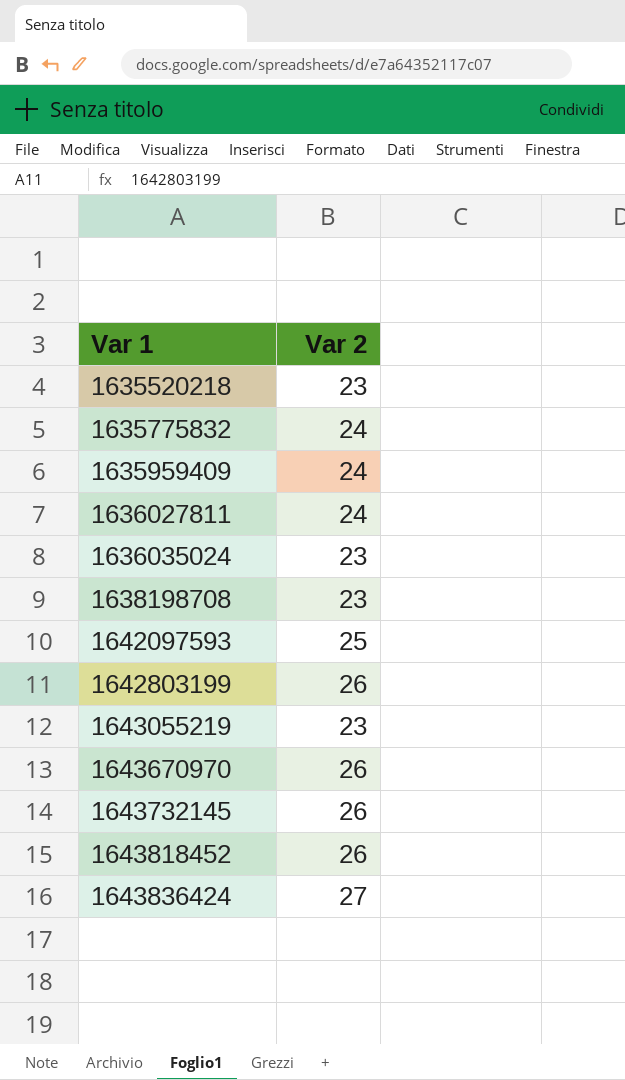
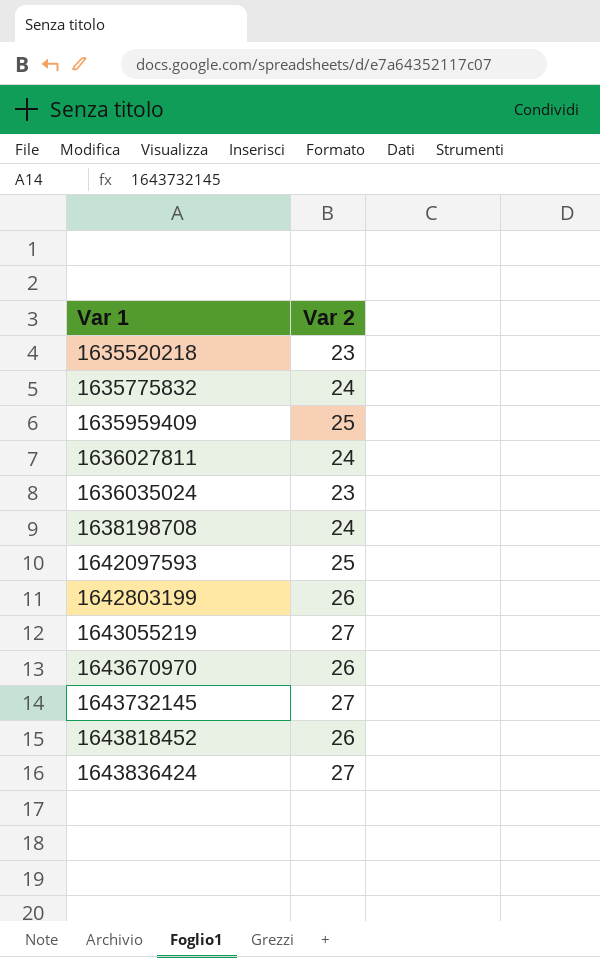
1635959409 | Var 2: 24 -> 25
1638198708 | Var 2: 23 -> 24
1643055219 | Var 2: 23 -> 27
1643732145 | Var 2: 26 -> 27

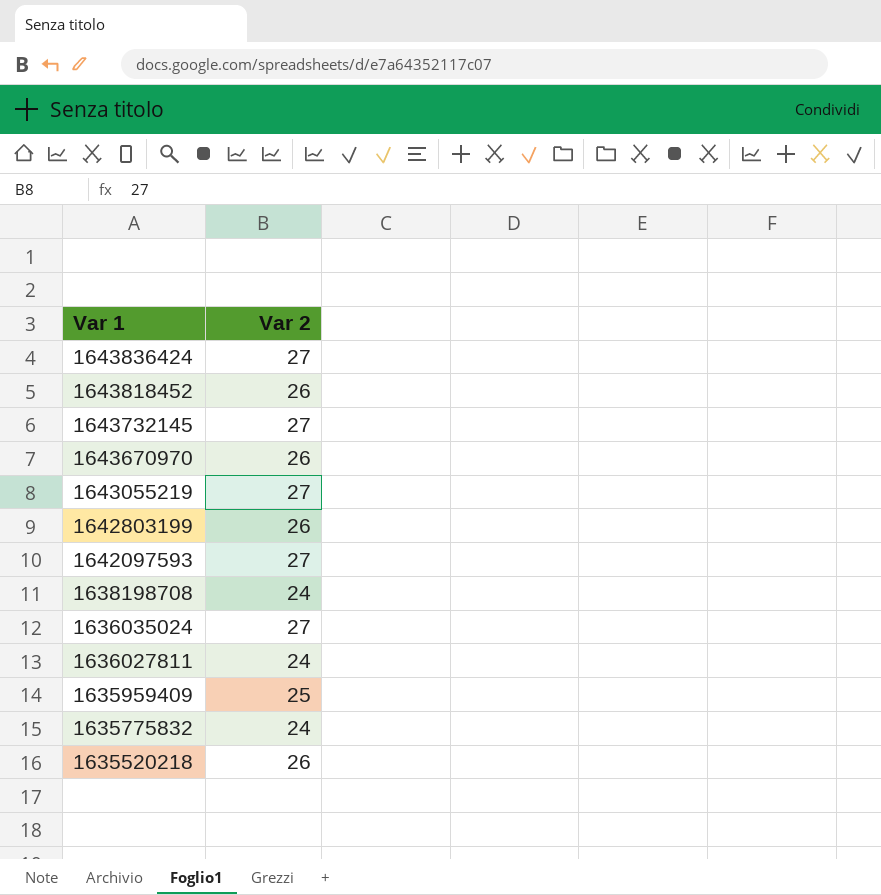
row order: Var 1 ascending -> Var 1 descending
1642097593 | Var 2: 25 -> 27
1636035024 | Var 2: 23 -> 27
1635520218 | Var 2: 23 -> 26

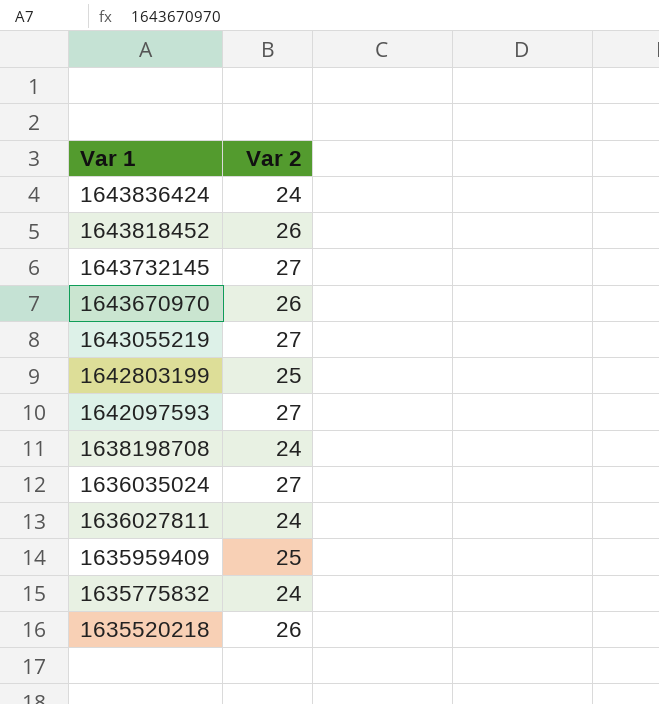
1643836424 | Var 2: 27 -> 24
1642803199 | Var 2: 26 -> 25

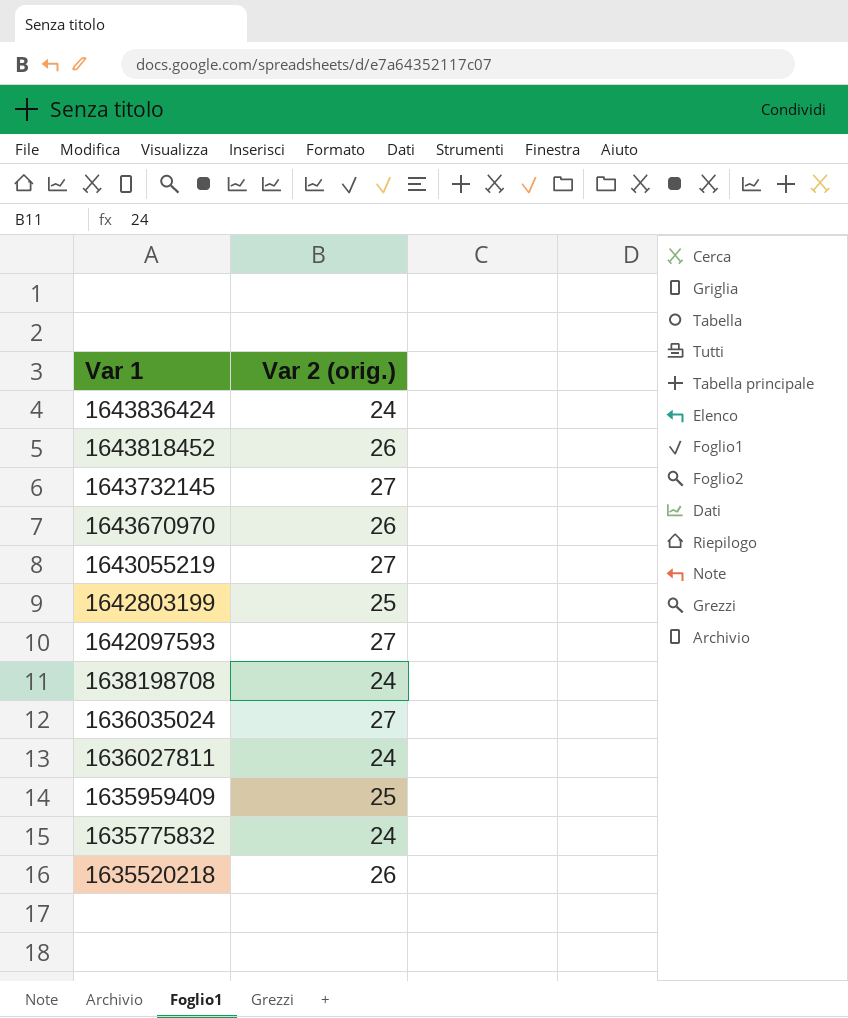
column name: Var 2 -> Var 2 (orig.)

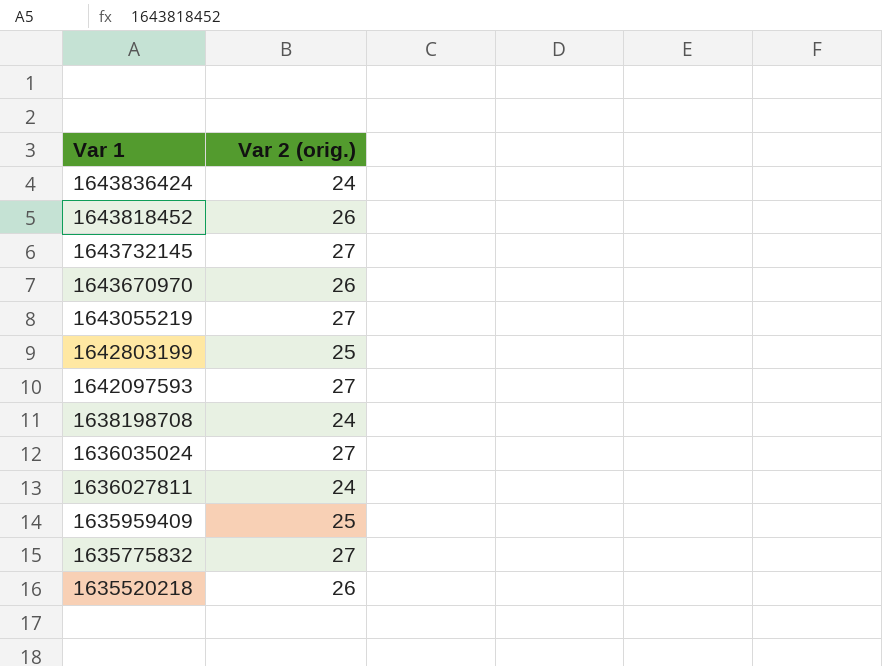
1635775832 | Var 2 (orig.): 24 -> 27

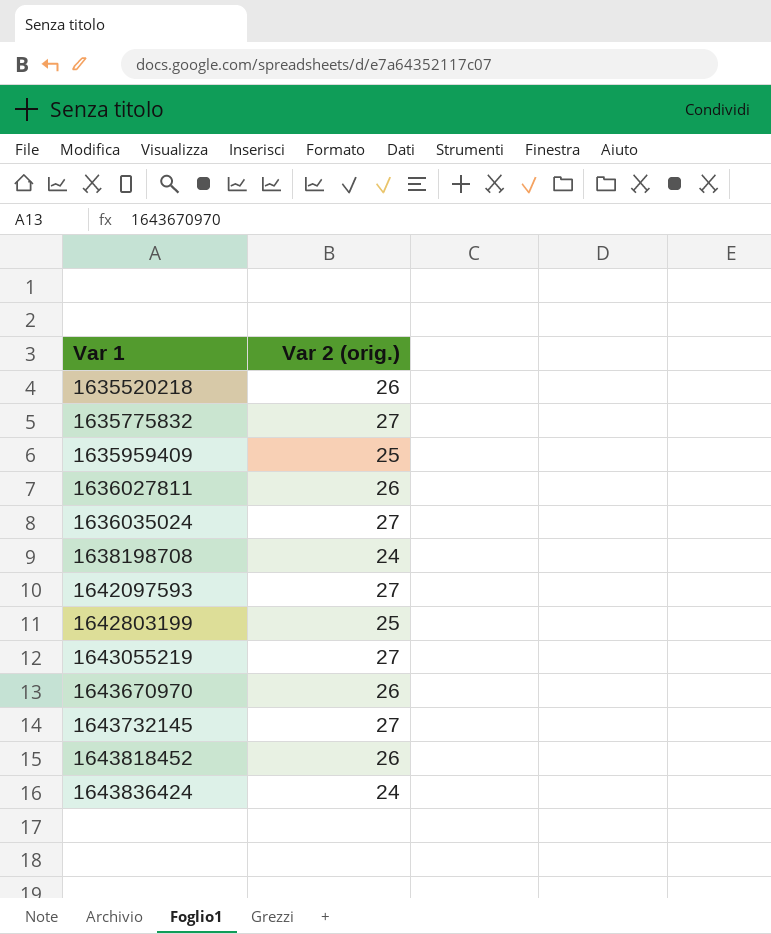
row order: Var 1 descending -> Var 1 ascending
1636027811 | Var 2 (orig.): 24 -> 26

